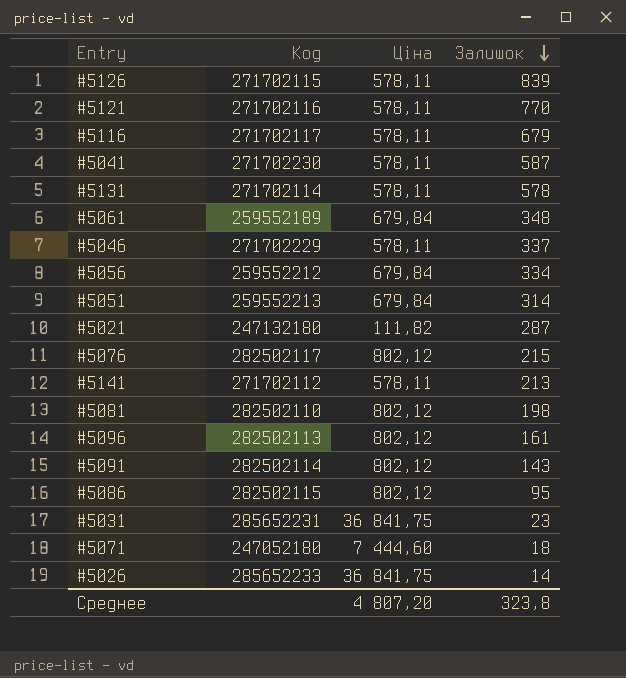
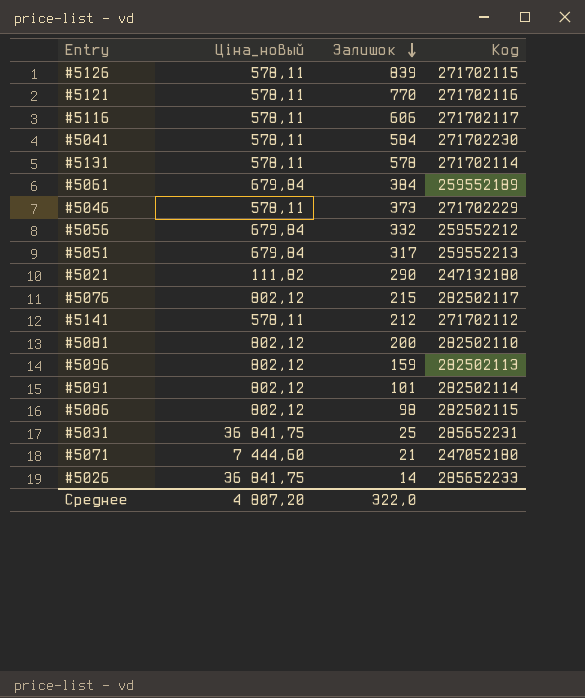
column name: Ціна -> Ціна_новый
column Код | position: 2 -> 4
#5116 | Залишок: 679 -> 606
#5041 | Залишок: 587 -> 584
#5061 | Залишок: 348 -> 384
#5046 | Залишок: 337 -> 373
#5056 | Залишок: 334 -> 332
#5051 | Залишок: 314 -> 317
#5021 | Залишок: 287 -> 290
#5141 | Залишок: 213 -> 212
#5081 | Залишок: 198 -> 200
#5096 | Залишок: 161 -> 159
#5091 | Залишок: 143 -> 101
#5086 | Залишок: 95 -> 98
#5031 | Залишок: 23 -> 25
#5071 | Залишок: 18 -> 21
Среднее | Залишок: 323,8 -> 322,0

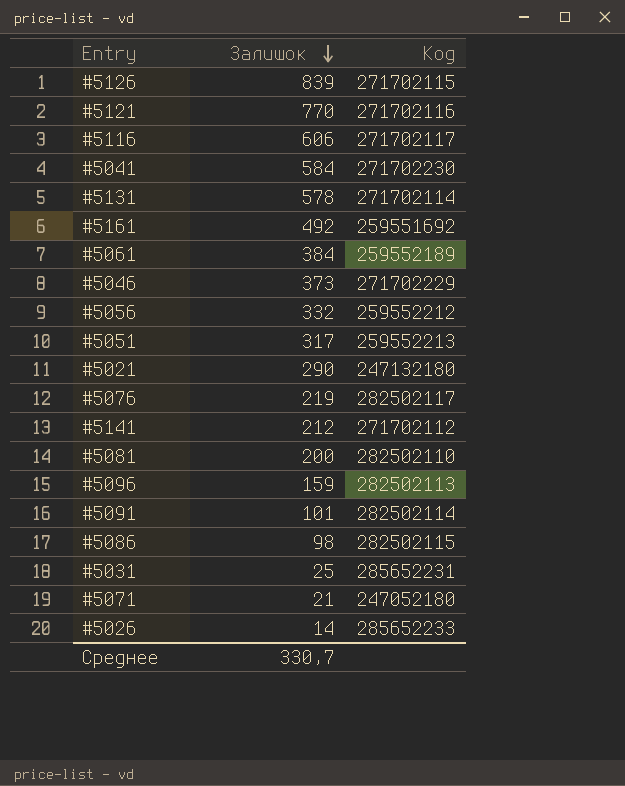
column Ціна_новый | position: 2 -> none
row #5161: none -> 492 | 259551692
#5076 | Залишок: 215 -> 219
Среднее | Залишок: 322,0 -> 330,7

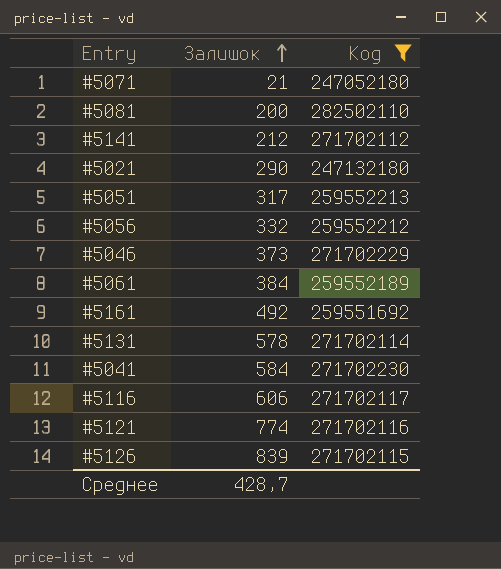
filter: none -> Код <= 282502110
row order: Залишок descending -> Залишок ascending
#5121 | Залишок: 770 -> 774
Среднее | Залишок: 330,7 -> 428,7

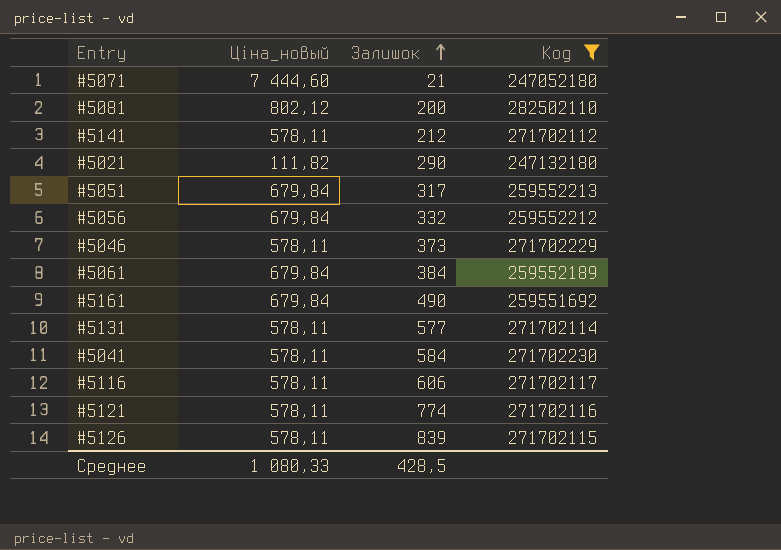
column Ціна_новый | position: none -> 2
#5161 | Залишок: 492 -> 490
#5131 | Залишок: 578 -> 577
Среднее | Залишок: 428,7 -> 428,5

